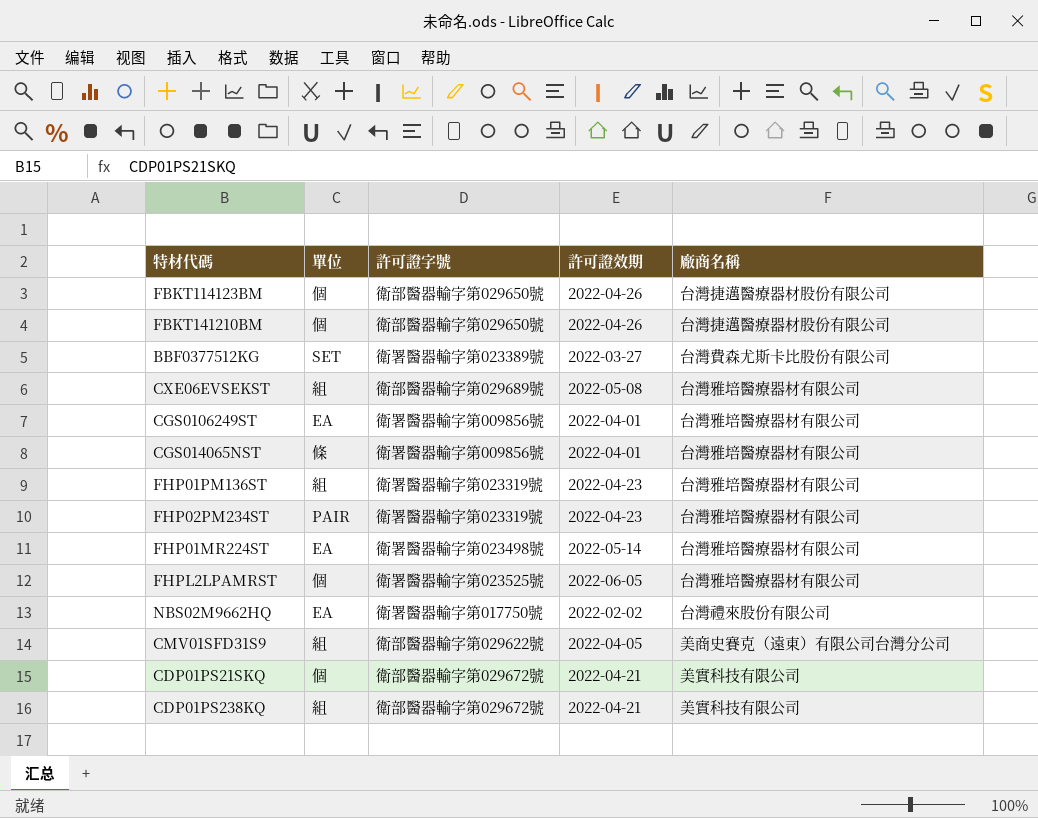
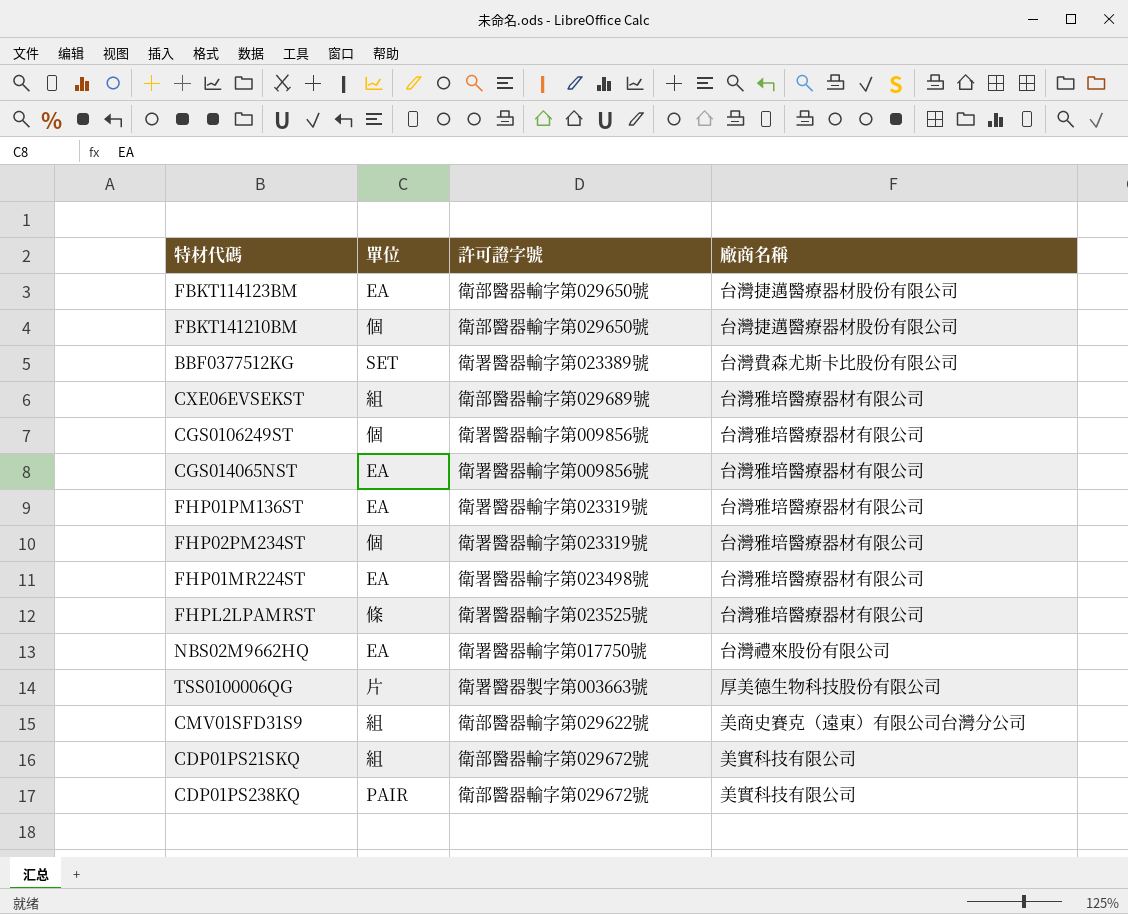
column 許可證效期 | position: 4 -> none
FBKT114123BM | 單位: 個 -> EA
CGS0106249ST | 單位: EA -> 個
CGS014065NST | 單位: 條 -> EA
FHP01PM136ST | 單位: 組 -> EA
FHP02PM234ST | 單位: PAIR -> 個
FHPL2LPAMRST | 單位: 個 -> 條
row TSS0100006QG: none -> 片 | 衛署醫器製字第003663號 | 厚美德生物科技股份有限公司
CDP01PS21SKQ | 單位: 個 -> 組
CDP01PS238KQ | 單位: 組 -> PAIR

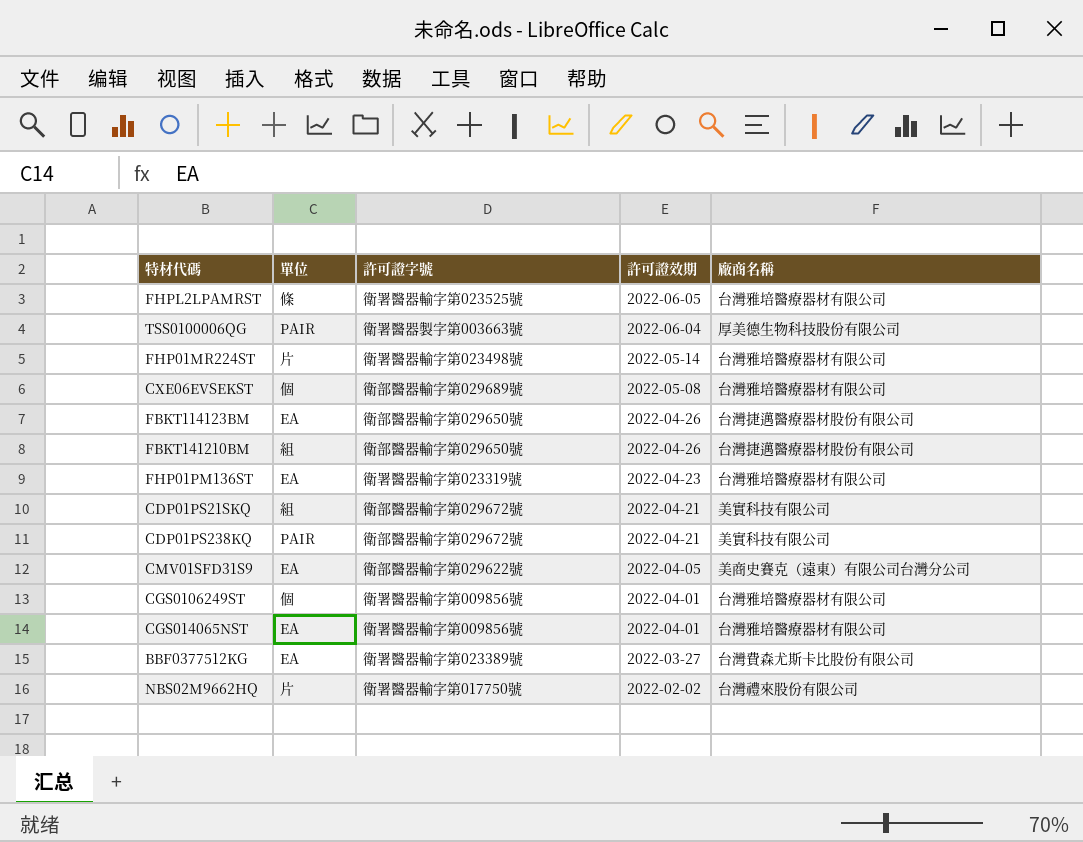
row order: none -> 許可證效期 descending
column 許可證效期 | position: none -> 4
row FHP02PM234ST: 個 | 衛署醫器輸字第023319號 | 台灣雅培醫療器材有限公司 -> none
TSS0100006QG | 單位: 片 -> PAIR
FHP01MR224ST | 單位: EA -> 片
CXE06EVSEKST | 單位: 組 -> 個
FBKT141210BM | 單位: 個 -> 組
CMV01SFD31S9 | 單位: 組 -> EA
BBF0377512KG | 單位: SET -> EA
NBS02M9662HQ | 單位: EA -> 片

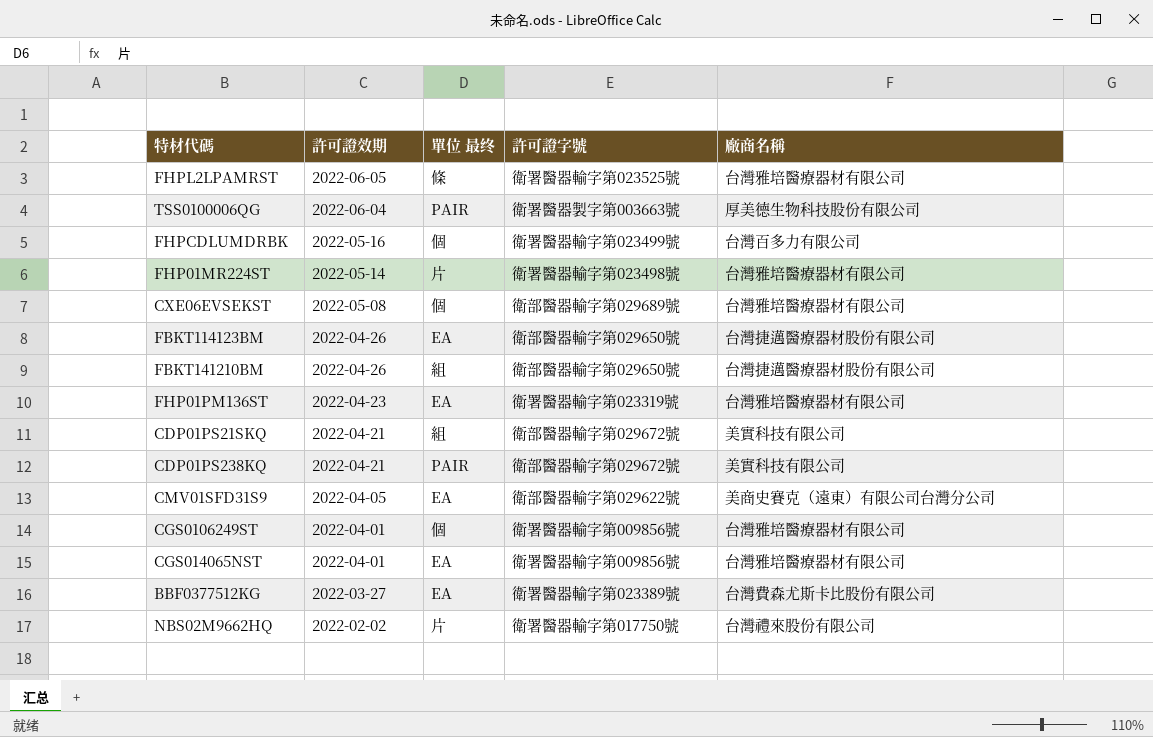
column 許可證效期 | position: 4 -> 2
column name: 單位 -> 單位 最终
row FHPCDLUMDRBK: none -> 2022-05-16 | 個 | 衛署醫器輸字第023499號 | 台灣百多力有限公司

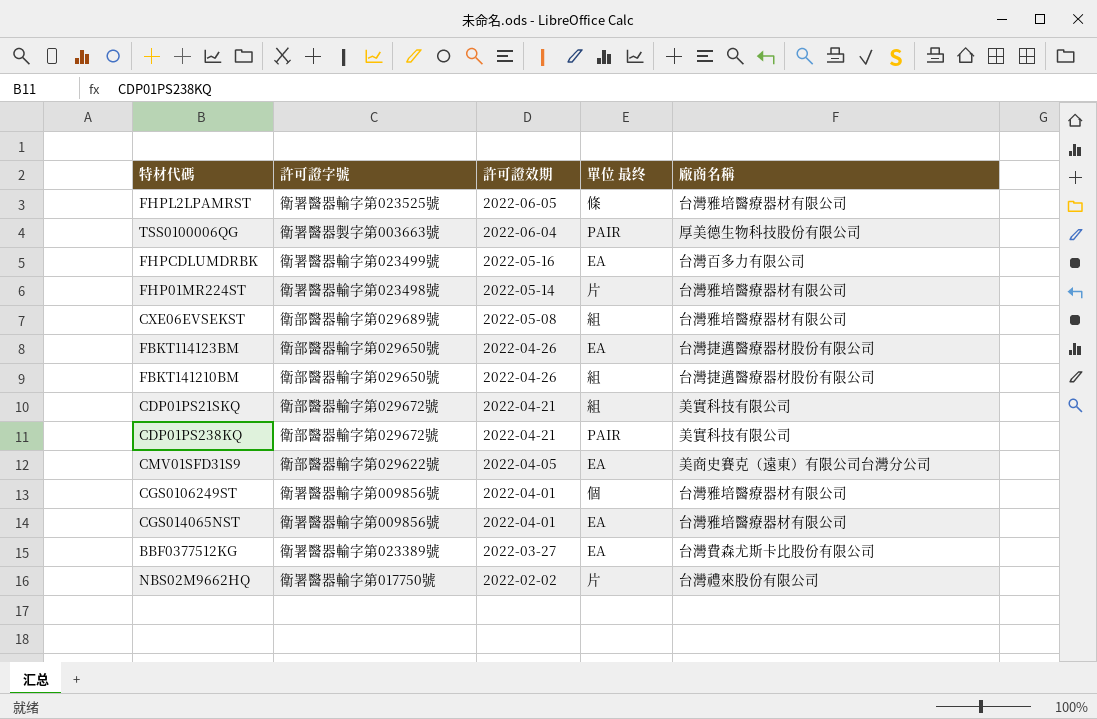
column 許可證字號 | position: 4 -> 2
row FHP01PM136ST: 2022-04-23 | EA | 衛署醫器輸字第023319號 | 台灣雅培醫療器材有限公司 -> none
FHPCDLUMDRBK | 單位 最终: 個 -> EA
CXE06EVSEKST | 單位 最终: 個 -> 組

